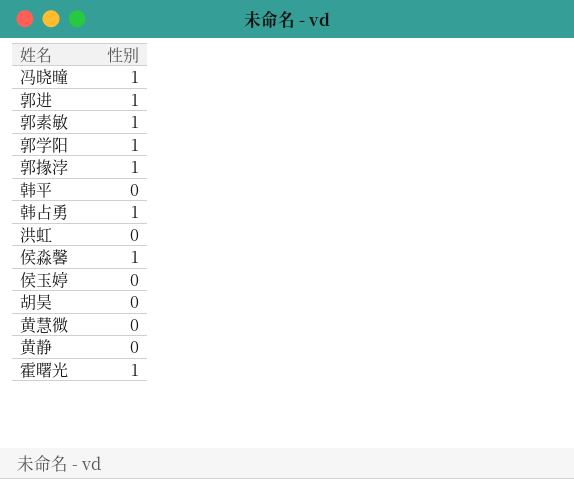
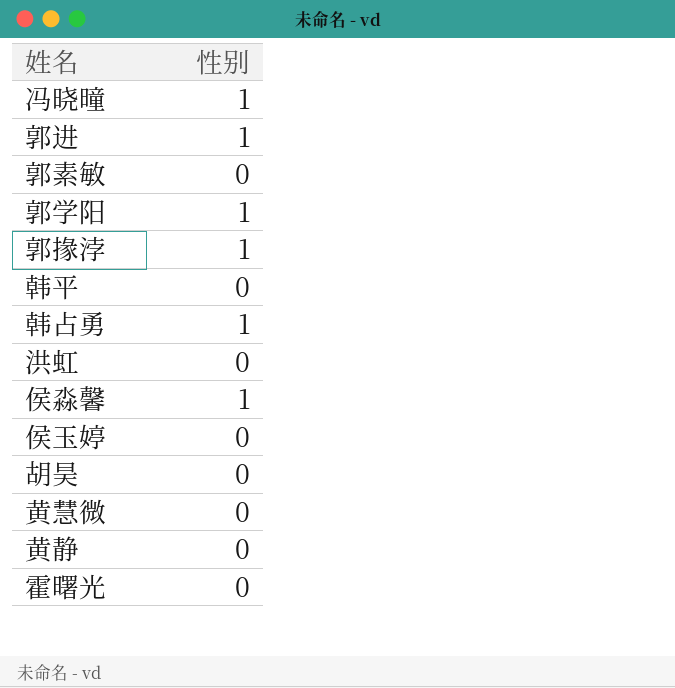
郭素敏 | 性别: 1 -> 0
霍曙光 | 性别: 1 -> 0

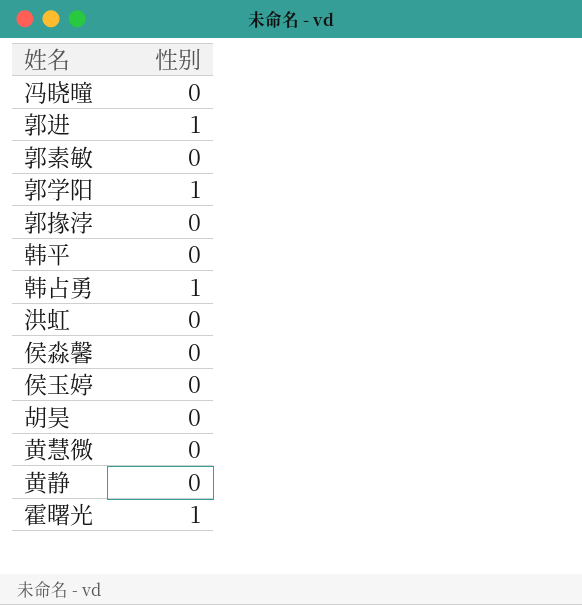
冯晓曈 | 性别: 1 -> 0
郭掾浡 | 性别: 1 -> 0
侯淼馨 | 性别: 1 -> 0
霍曙光 | 性别: 0 -> 1

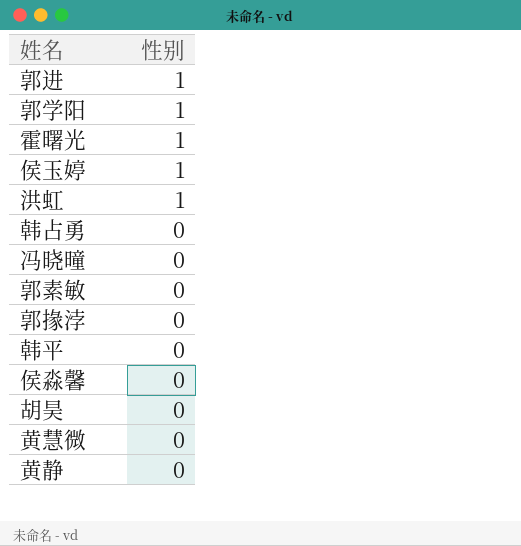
row order: none -> 性别 descending
侯玉婷 | 性别: 0 -> 1
洪虹 | 性别: 0 -> 1
韩占勇 | 性别: 1 -> 0

